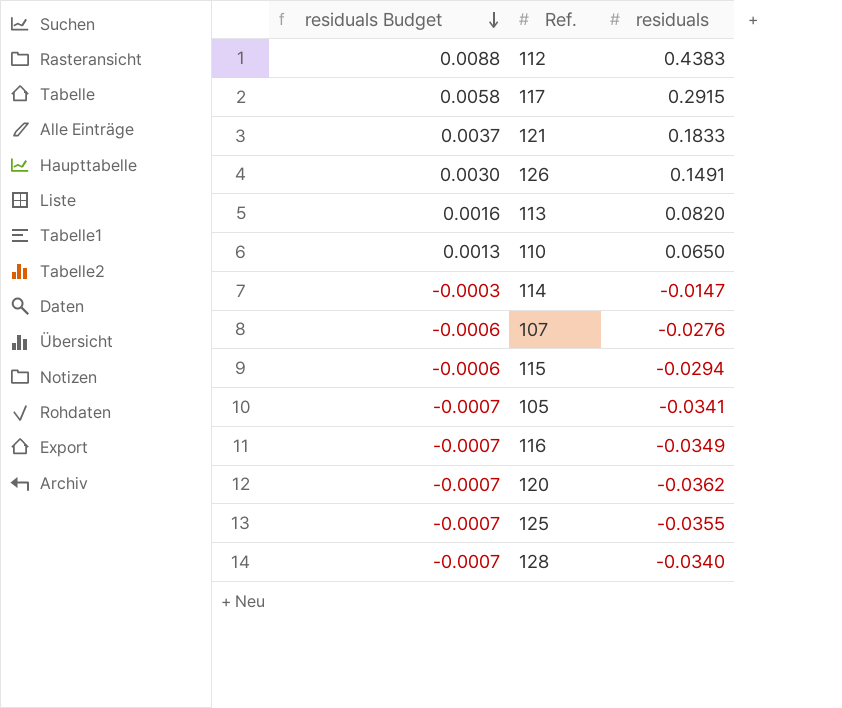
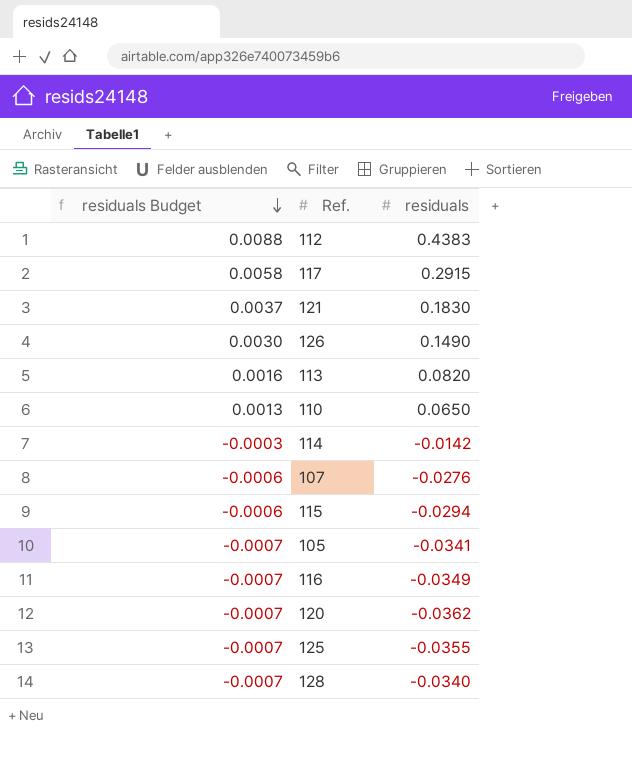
121 | residuals: 0.1833 -> 0.1830
126 | residuals: 0.1491 -> 0.1490
114 | residuals: -0.0147 -> -0.0142

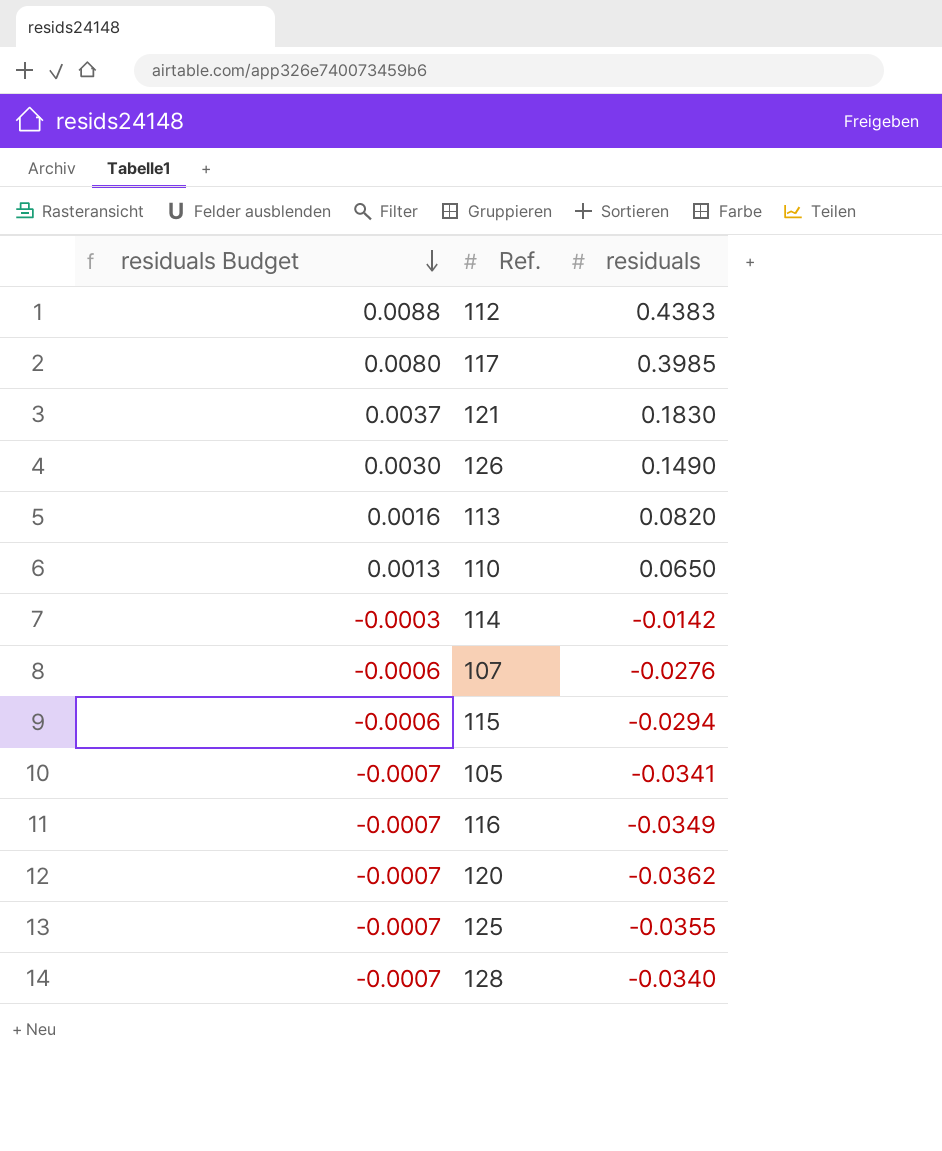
117 | residuals Budget: 0.0058 -> 0.0080
117 | residuals: 0.2915 -> 0.3985

